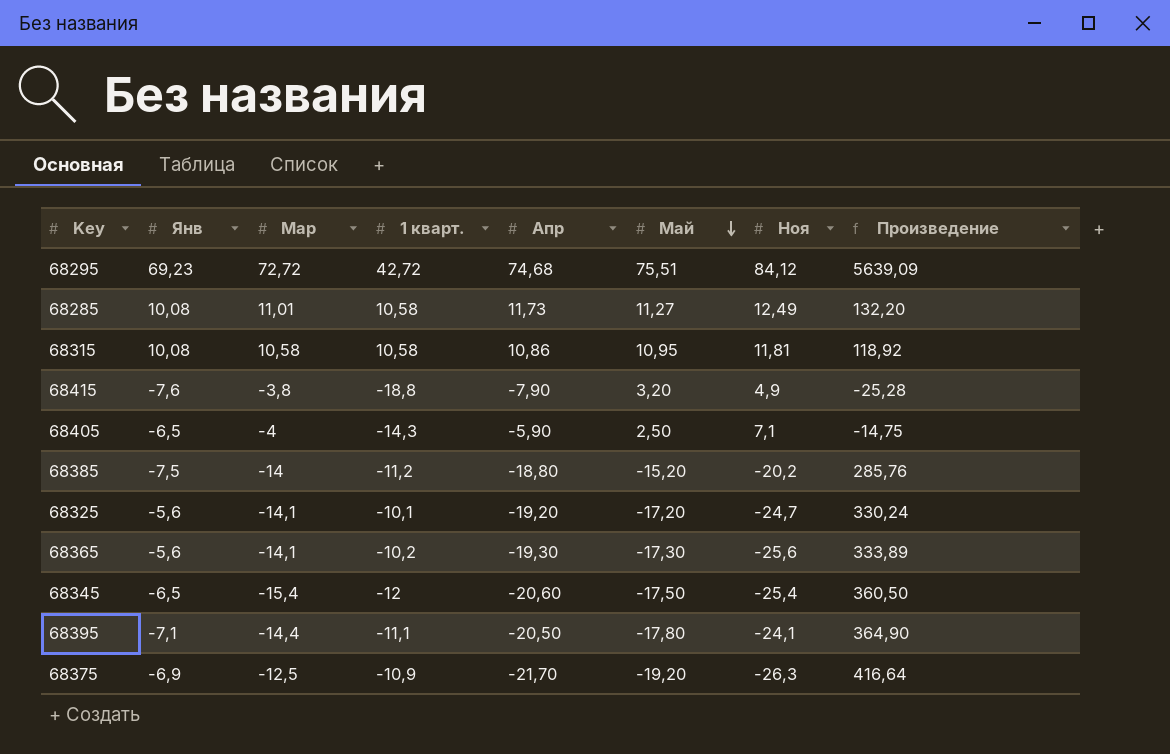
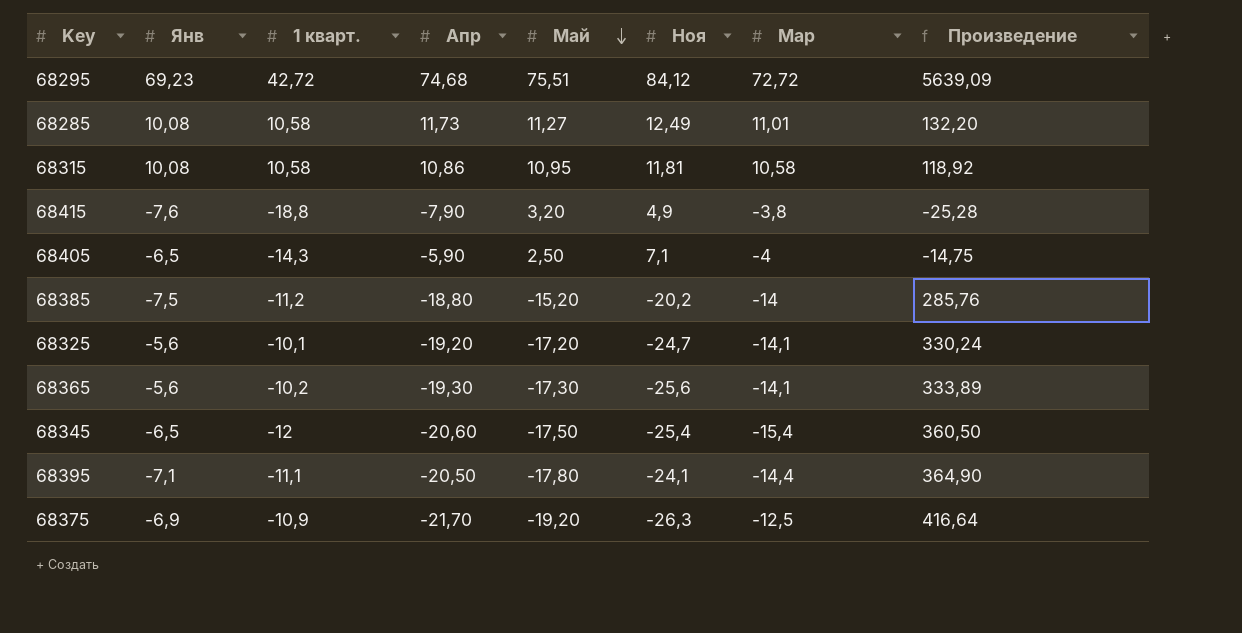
column Мар | position: 3 -> 7

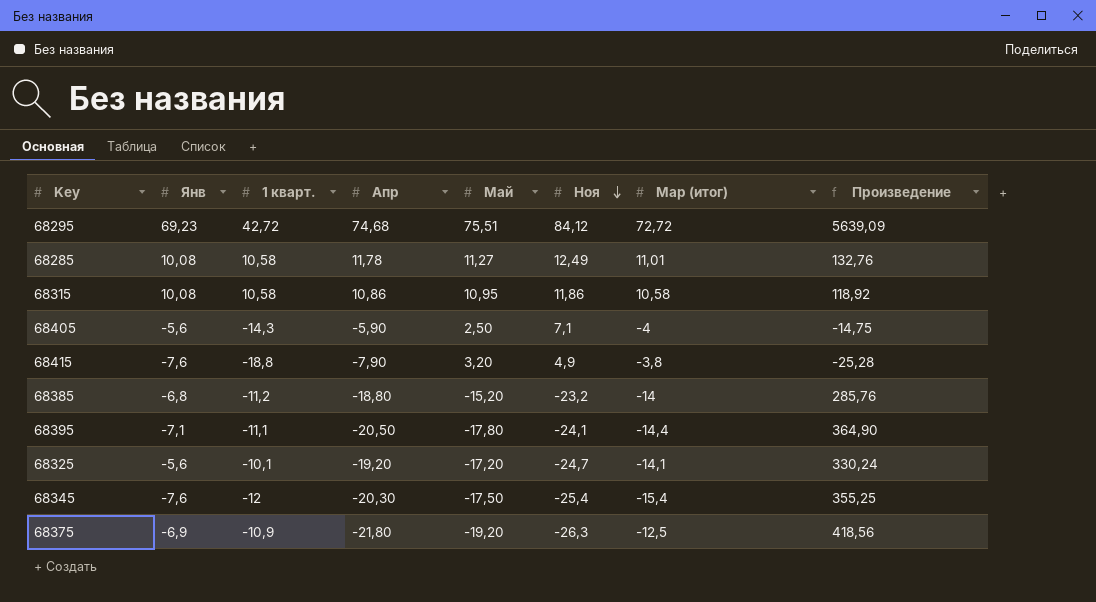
row order: Май descending -> Ноя descending
column name: Мар -> Мар (итог)
row 68365: -5,6 | -10,2 | -19,30 | -17,30 | -25,6 | -14,1 | 333,89 -> none
68285 | Апр: 11,73 -> 11,78
68285 | Произведение: 132,20 -> 132,76
68315 | Ноя: 11,81 -> 11,86
68405 | Янв: -6,5 -> -5,6
68385 | Янв: -7,5 -> -6,8
68385 | Ноя: -20,2 -> -23,2
68345 | Янв: -6,5 -> -7,6
68345 | Апр: -20,60 -> -20,30
68345 | Произведение: 360,50 -> 355,25
68375 | Апр: -21,70 -> -21,80
68375 | Произведение: 416,64 -> 418,56

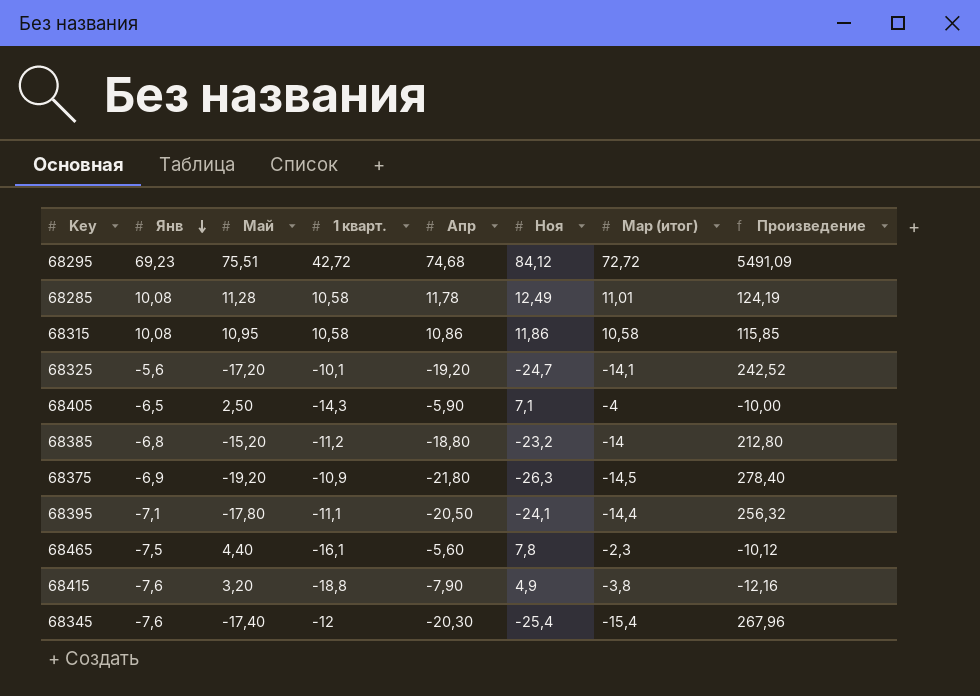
row order: Ноя descending -> Янв descending
column Май | position: 5 -> 3
column Произведение | formula: [Апр] * [Май] -> [Май] * [Мар (итог)]
68285 | Май: 11,27 -> 11,28
68405 | Янв: -5,6 -> -6,5
68375 | Мар (итог): -12,5 -> -14,5
row 68465: none -> -7,5 | 4,40 | -16,1 | -5,60 | 7,8 | -2,3 | -10,12
68345 | Май: -17,50 -> -17,40

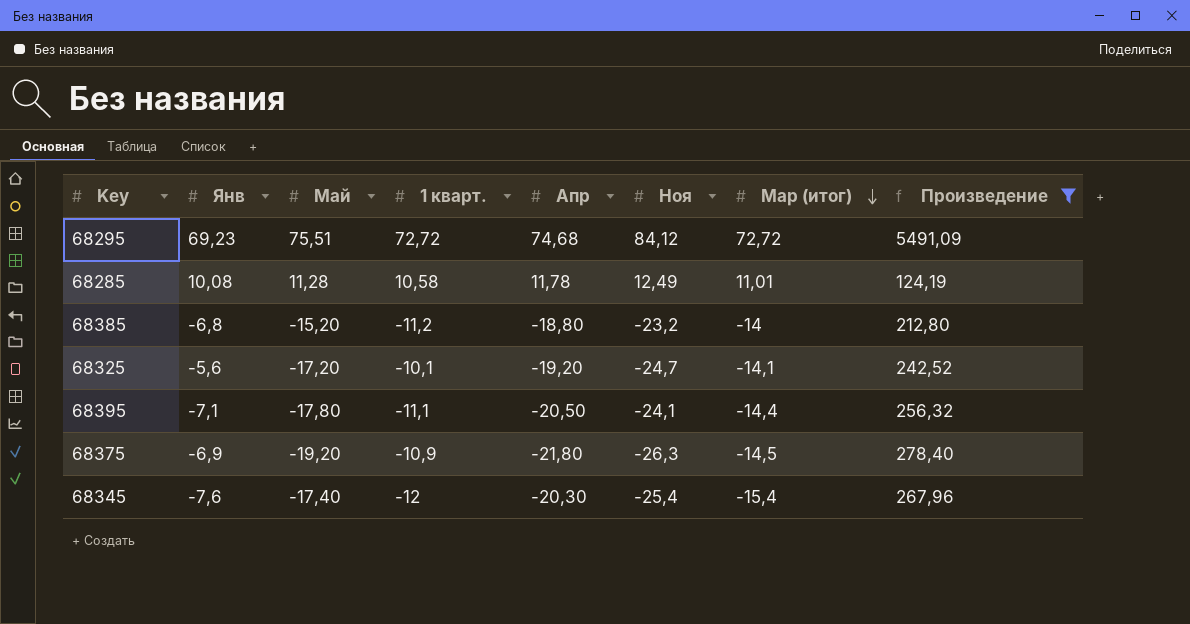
filter: none -> Произведение >= 124,19
row order: Янв descending -> Мар (итог) descending
68295 | 1 кварт.: 42,72 -> 72,72

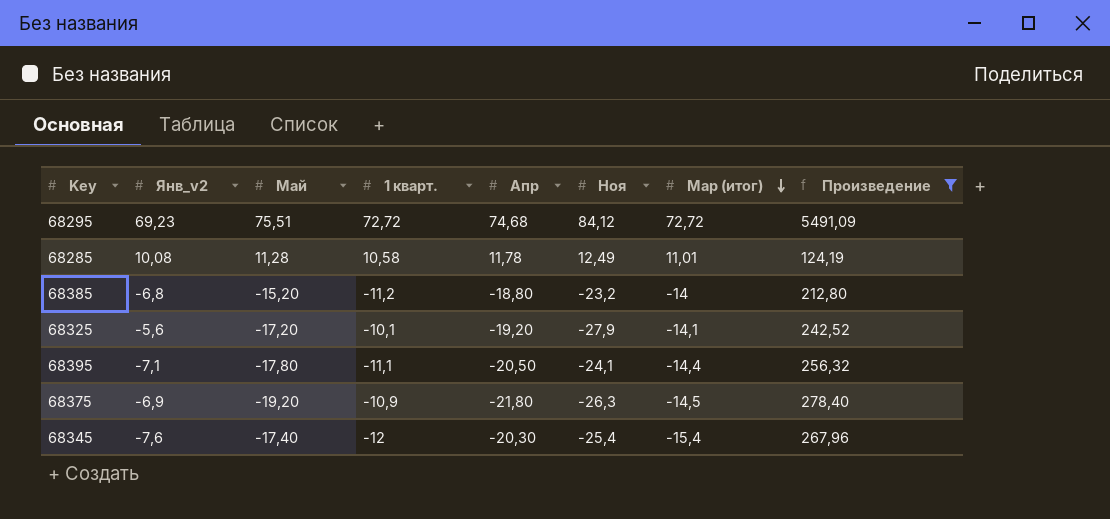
column name: Янв -> Янв_v2
68325 | Ноя: -24,7 -> -27,9

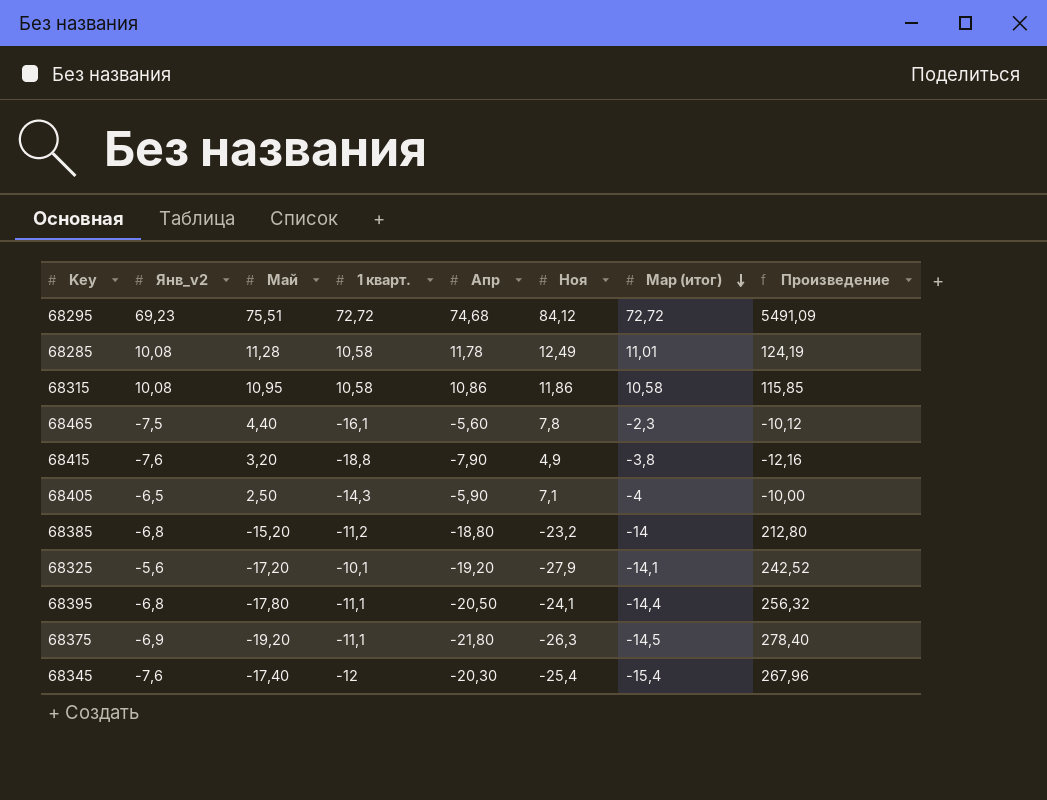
filter: Произведение >= 124,19 -> none
68395 | Янв_v2: -7,1 -> -6,8
68375 | 1 кварт.: -10,9 -> -11,1

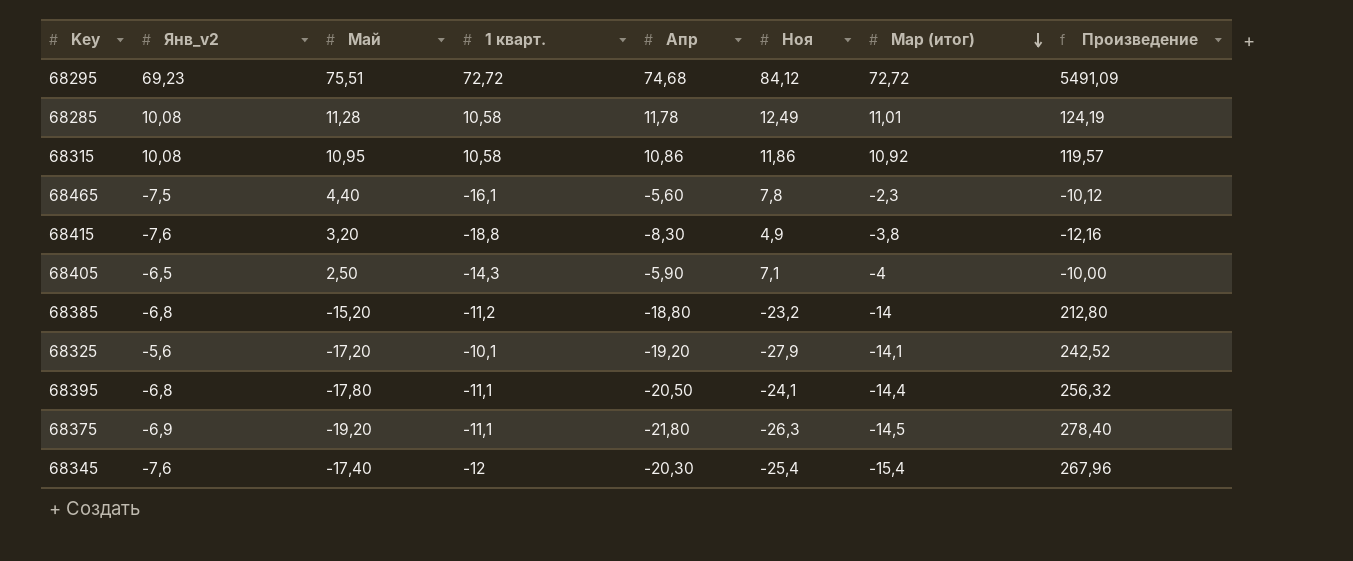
68315 | Мар (итог): 10,58 -> 10,92
68315 | Произведение: 115,85 -> 119,57
68415 | Апр: -7,90 -> -8,30

